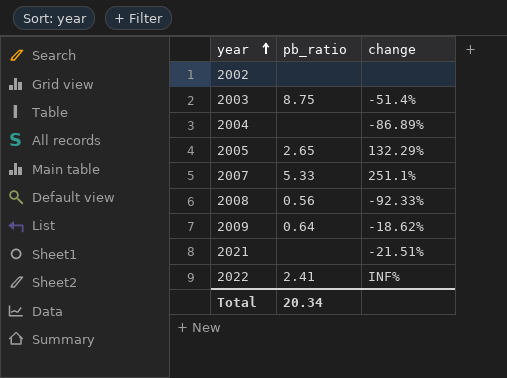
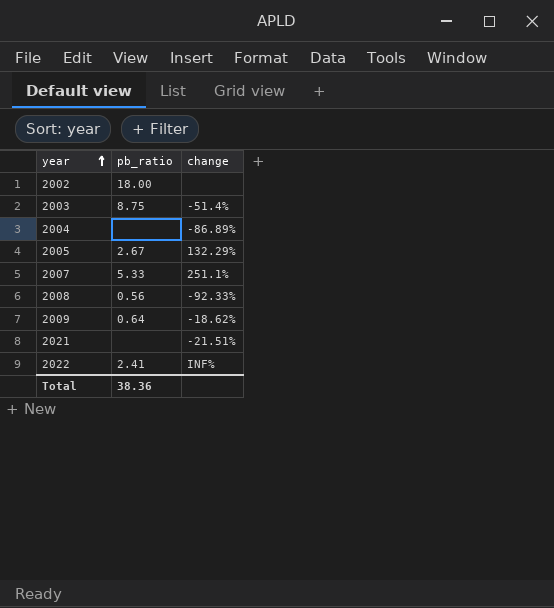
2002 | pb_ratio: none -> 18.00
2005 | pb_ratio: 2.65 -> 2.67
Total | pb_ratio: 20.34 -> 38.36

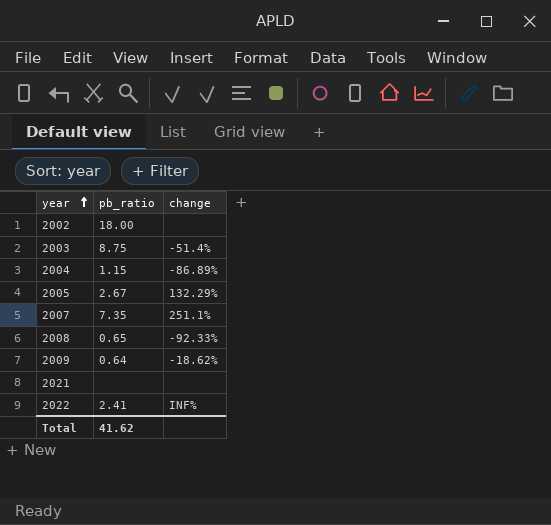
2004 | pb_ratio: none -> 1.15
2007 | pb_ratio: 5.33 -> 7.35
2008 | pb_ratio: 0.56 -> 0.65
2021 | change: -21.51% -> none
Total | pb_ratio: 38.36 -> 41.62

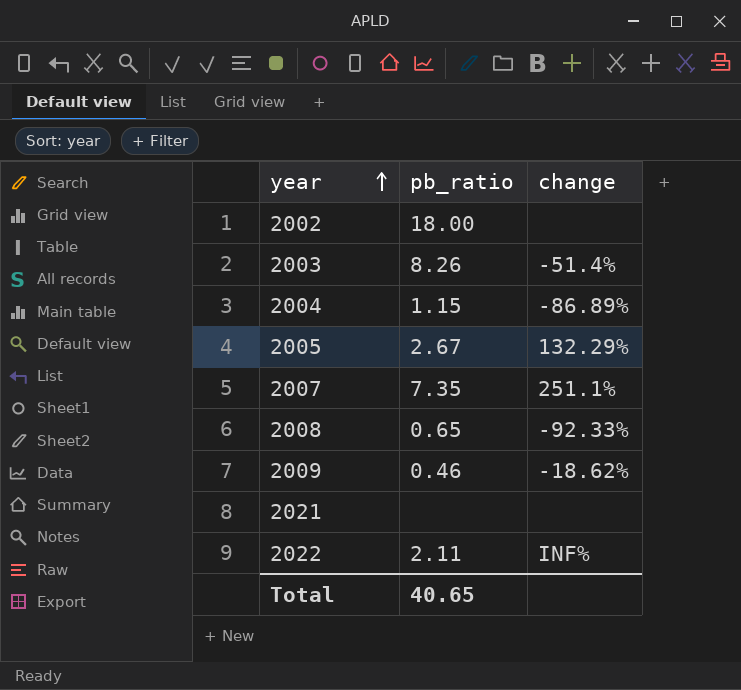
2003 | pb_ratio: 8.75 -> 8.26
2009 | pb_ratio: 0.64 -> 0.46
2022 | pb_ratio: 2.41 -> 2.11
Total | pb_ratio: 41.62 -> 40.65

